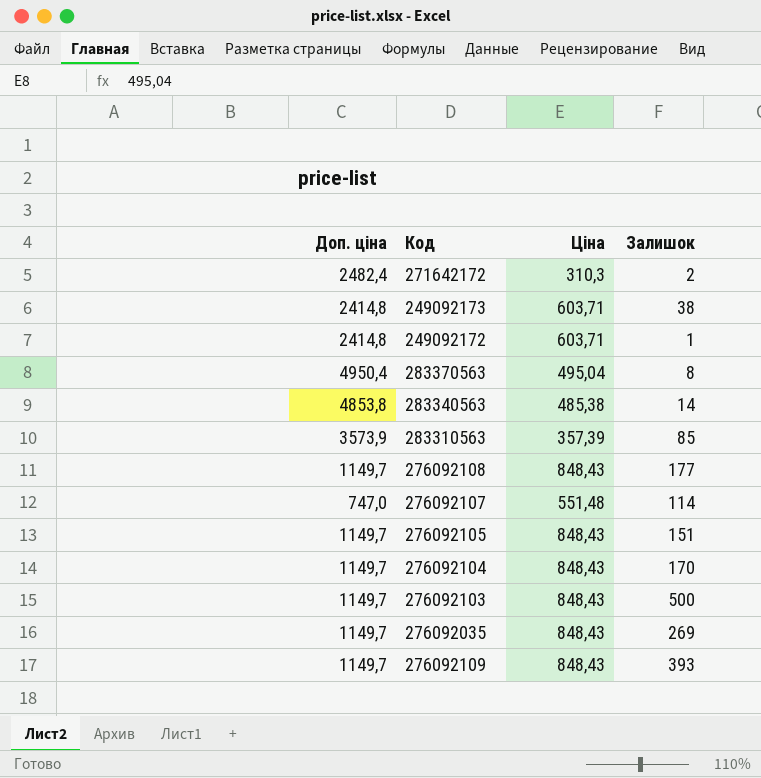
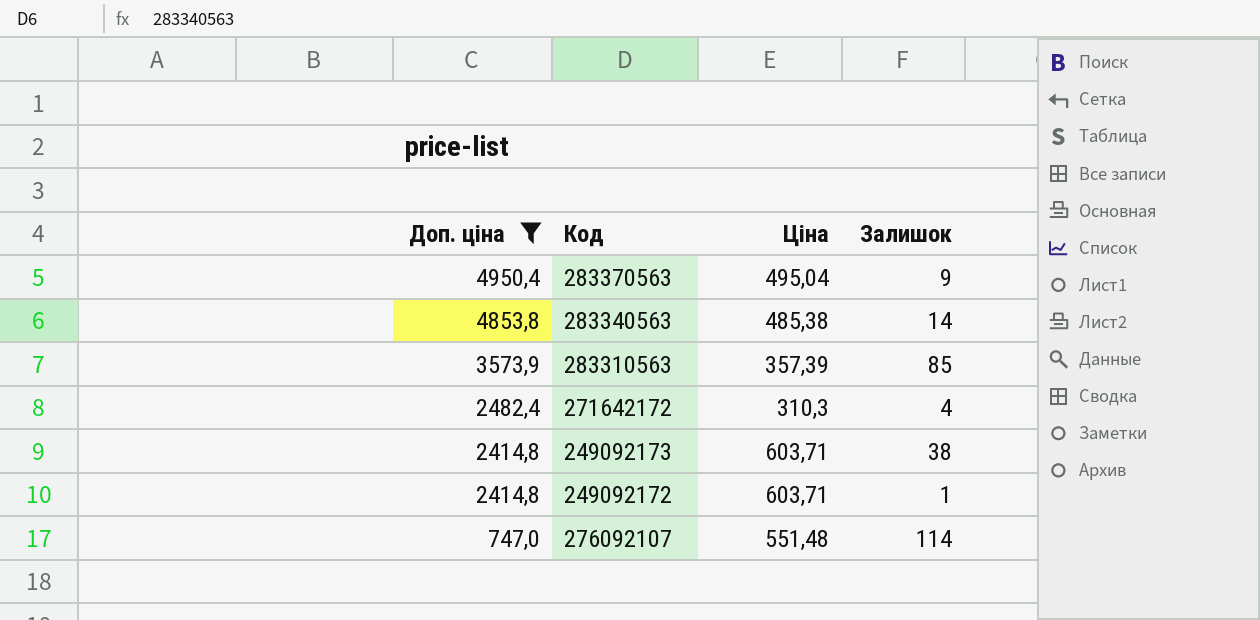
filter: none -> Доп. ціна != 1149,7
row order: none -> Доп. ціна descending
283370563 | Залишок: 8 -> 9
271642172 | Залишок: 2 -> 4

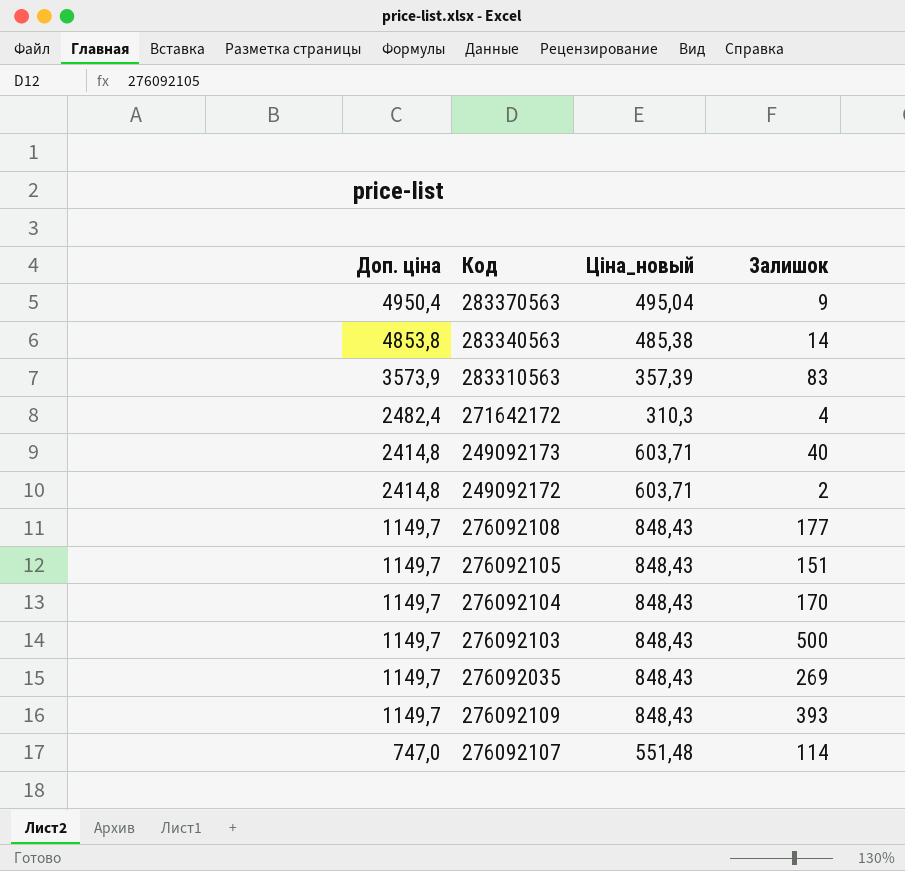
filter: Доп. ціна != 1149,7 -> none
column name: Ціна -> Ціна_новый
283310563 | Залишок: 85 -> 83
249092173 | Залишок: 38 -> 40
249092172 | Залишок: 1 -> 2

